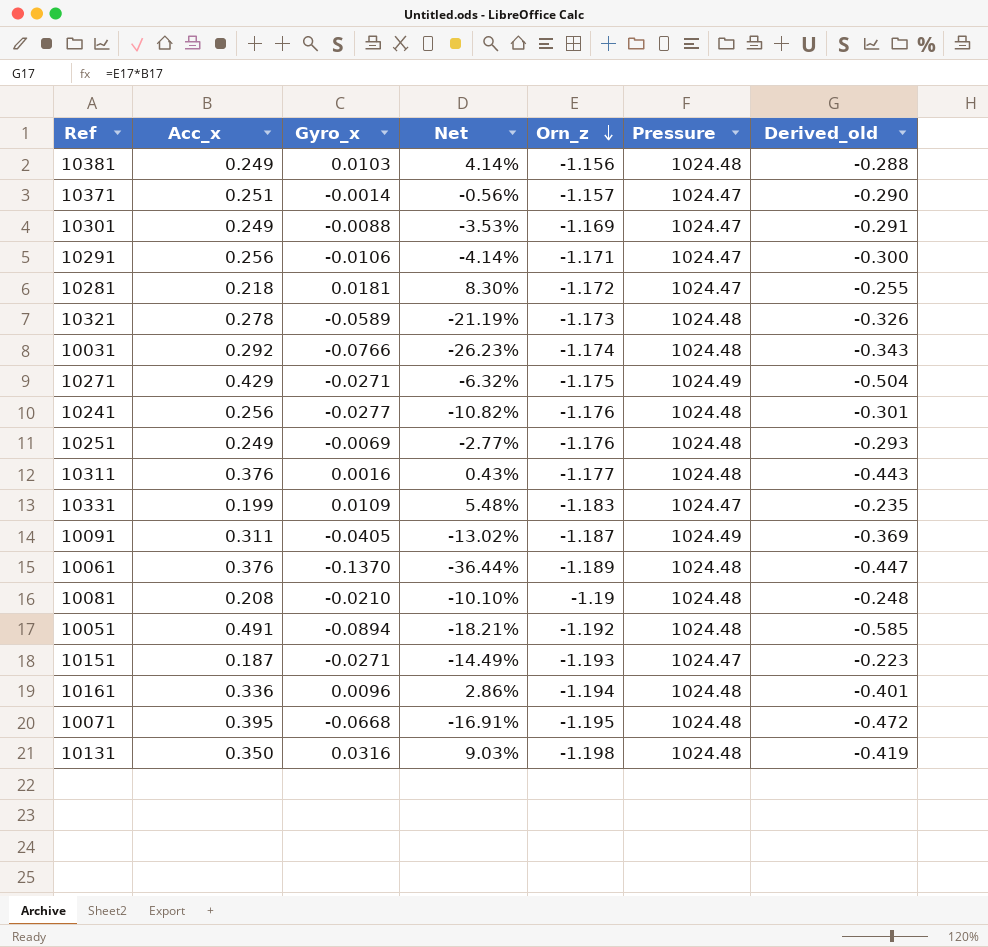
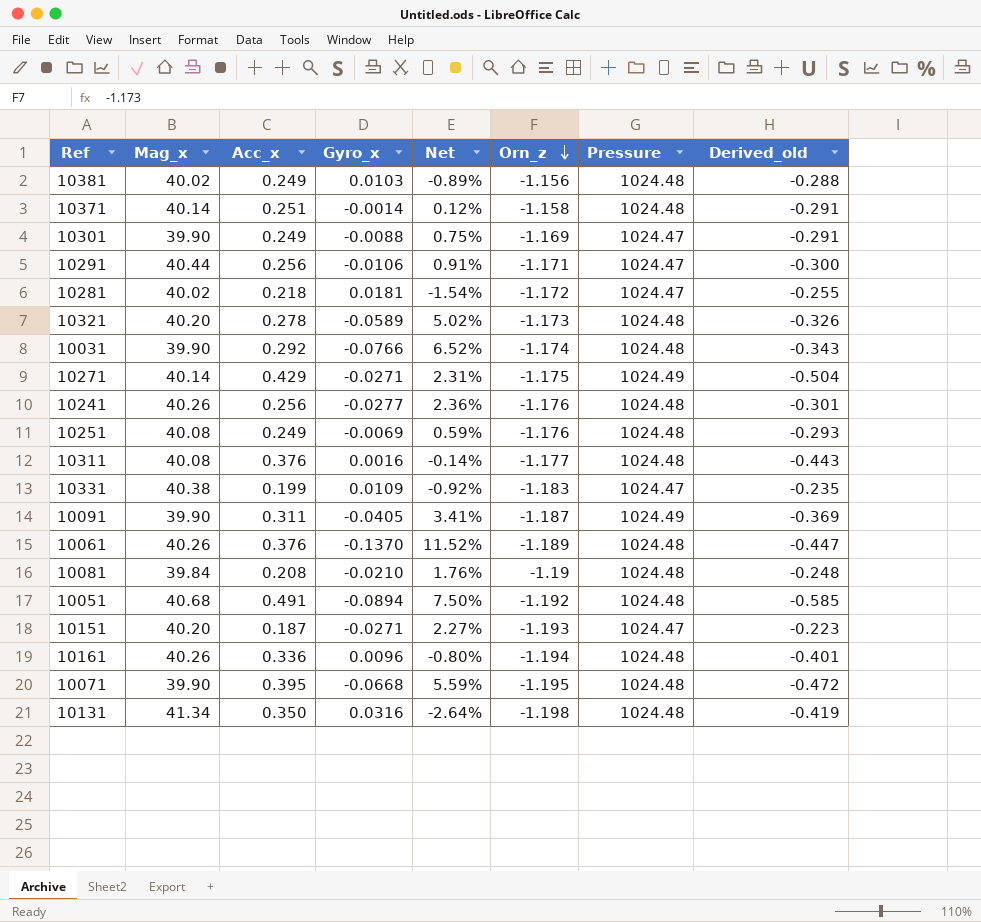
column Mag_x | position: none -> 2
column Net | formula: [Gyro_x] / [Acc_x] -> [Gyro_x] / [Orn_z]
10371 | Orn_z: -1.157 -> -1.158
10371 | Pressure: 1024.47 -> 1024.48
10371 | Derived_old: -0.290 -> -0.291

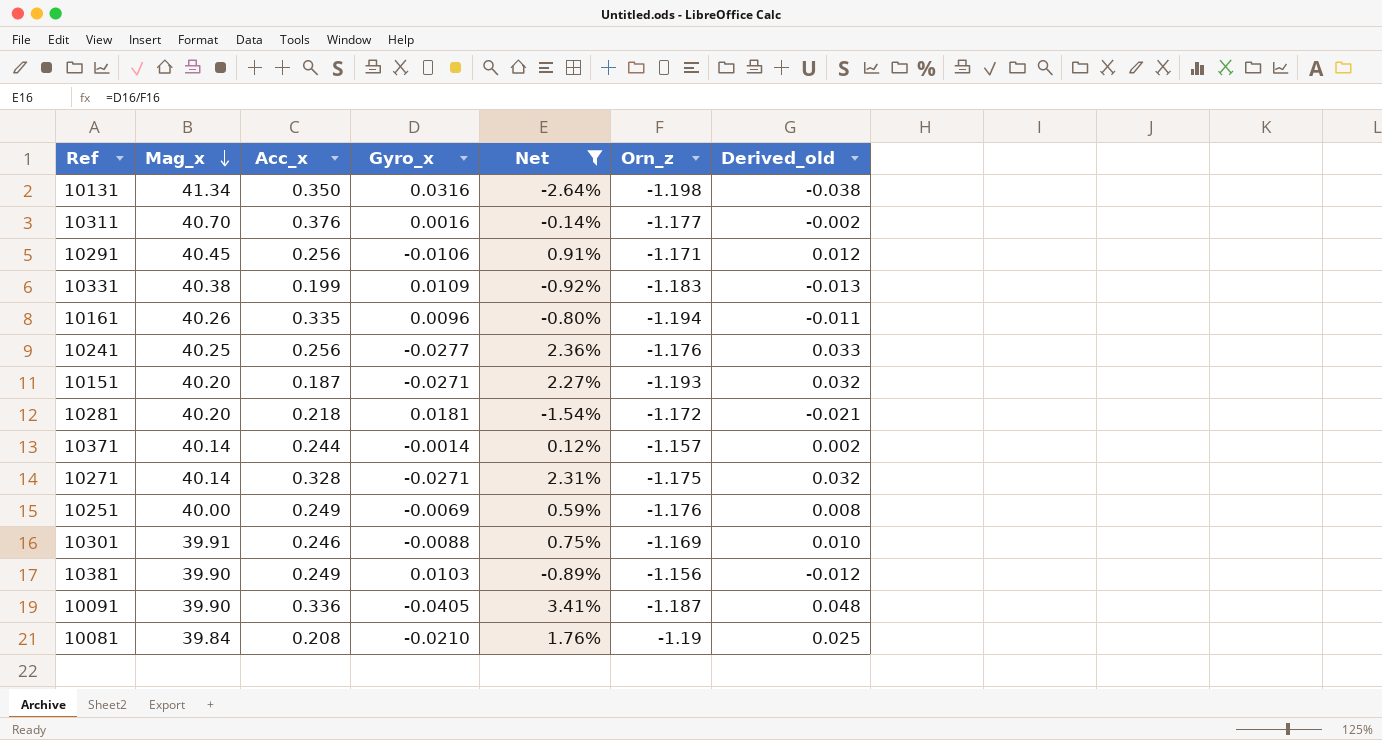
filter: none -> Net <= 3.41%
row order: Orn_z descending -> Mag_x descending
column Pressure | position: 7 -> none
column Derived_old | formula: [Acc_x] * [Orn_z] -> [Gyro_x] * [Orn_z]
10311 | Mag_x: 40.08 -> 40.70
10291 | Mag_x: 40.44 -> 40.45
10161 | Acc_x: 0.336 -> 0.335
10241 | Mag_x: 40.26 -> 40.25
10281 | Mag_x: 40.02 -> 40.20
10371 | Acc_x: 0.251 -> 0.244
10371 | Orn_z: -1.158 -> -1.157
10271 | Acc_x: 0.429 -> 0.328
10251 | Mag_x: 40.08 -> 40.00
10301 | Mag_x: 39.90 -> 39.91
10301 | Acc_x: 0.249 -> 0.246
10381 | Mag_x: 40.02 -> 39.90
10091 | Acc_x: 0.311 -> 0.336

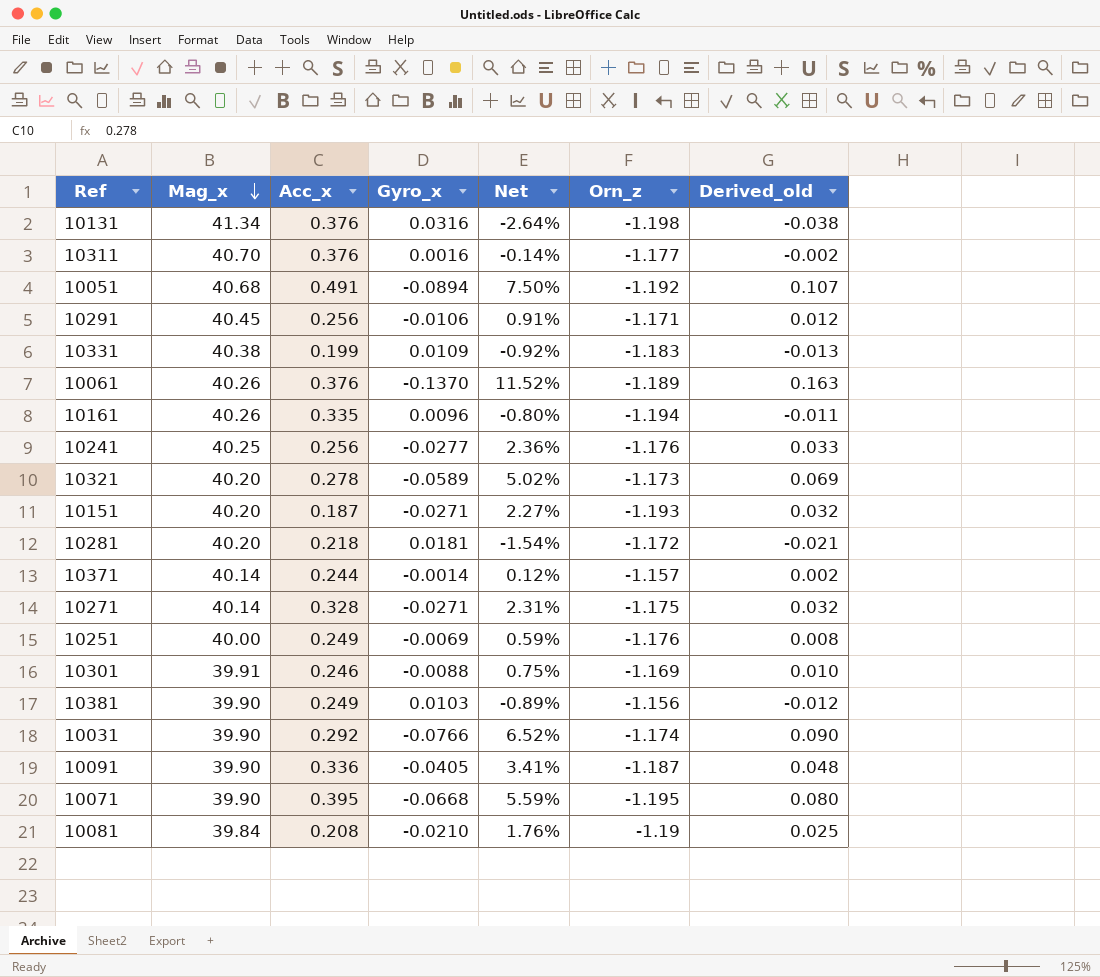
filter: Net <= 3.41% -> none
10131 | Acc_x: 0.350 -> 0.376

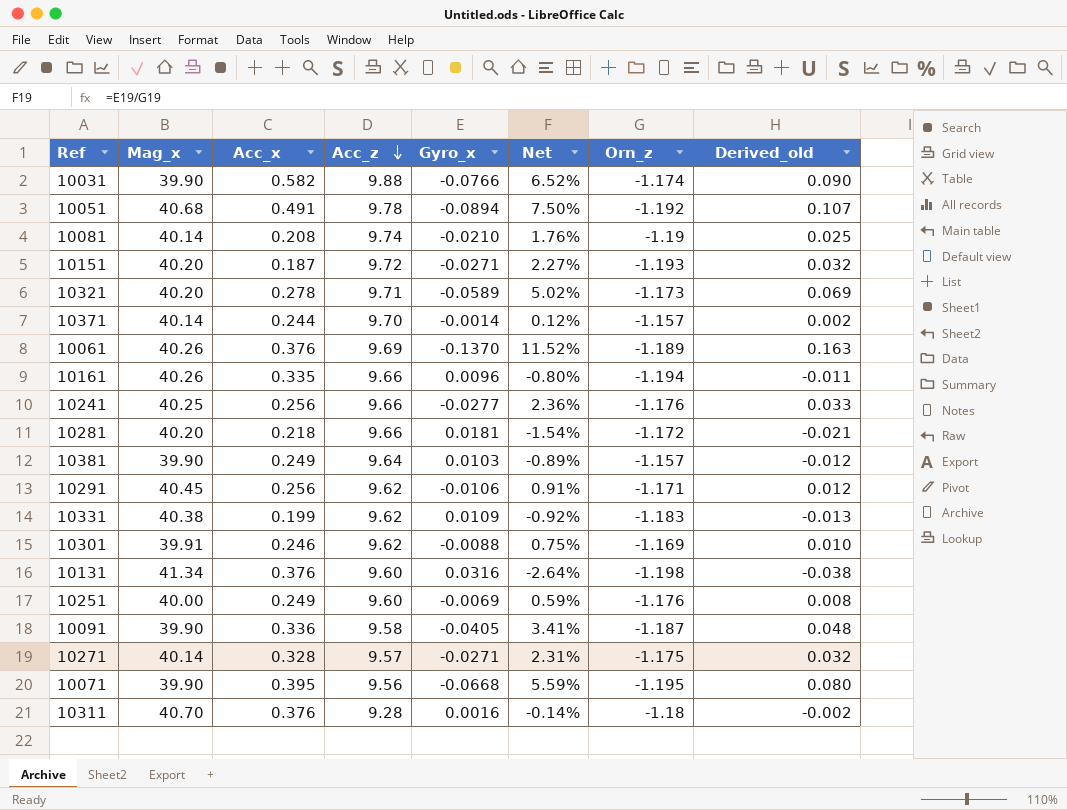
row order: Mag_x descending -> Acc_z descending
column Acc_z | position: none -> 4
10031 | Acc_x: 0.292 -> 0.582
10081 | Mag_x: 39.84 -> 40.14
10381 | Orn_z: -1.156 -> -1.157
10311 | Orn_z: -1.177 -> -1.18

